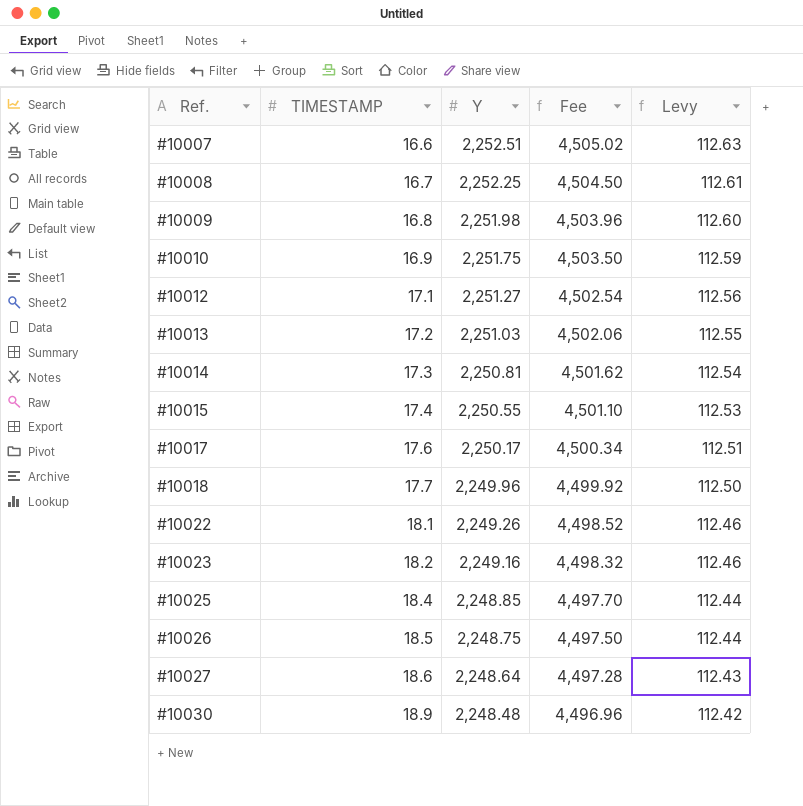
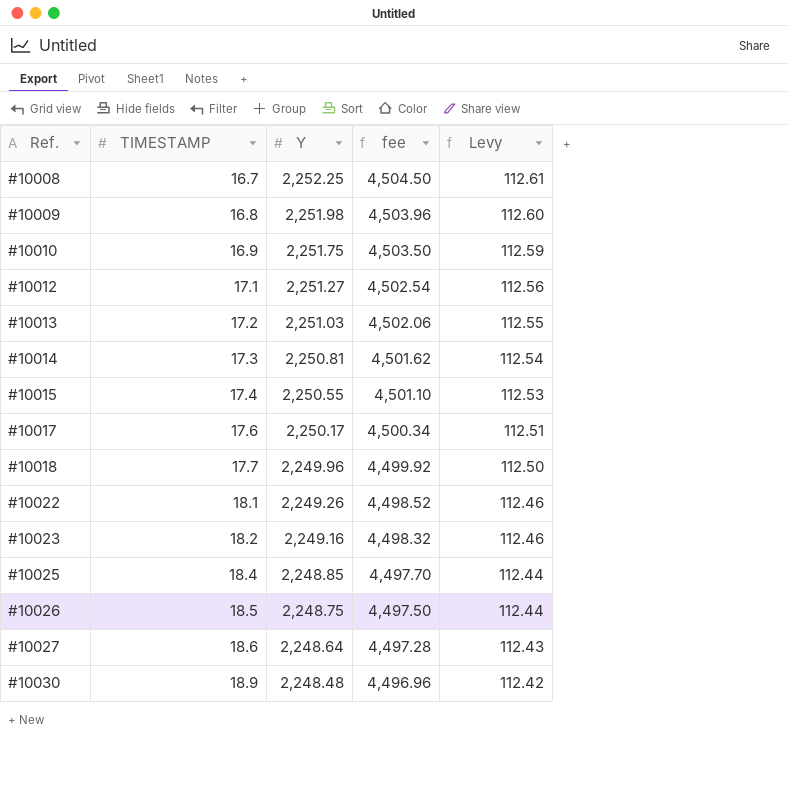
column name: Fee -> fee
row #10007: 16.6 | 2,252.51 | 4,505.02 | 112.63 -> none

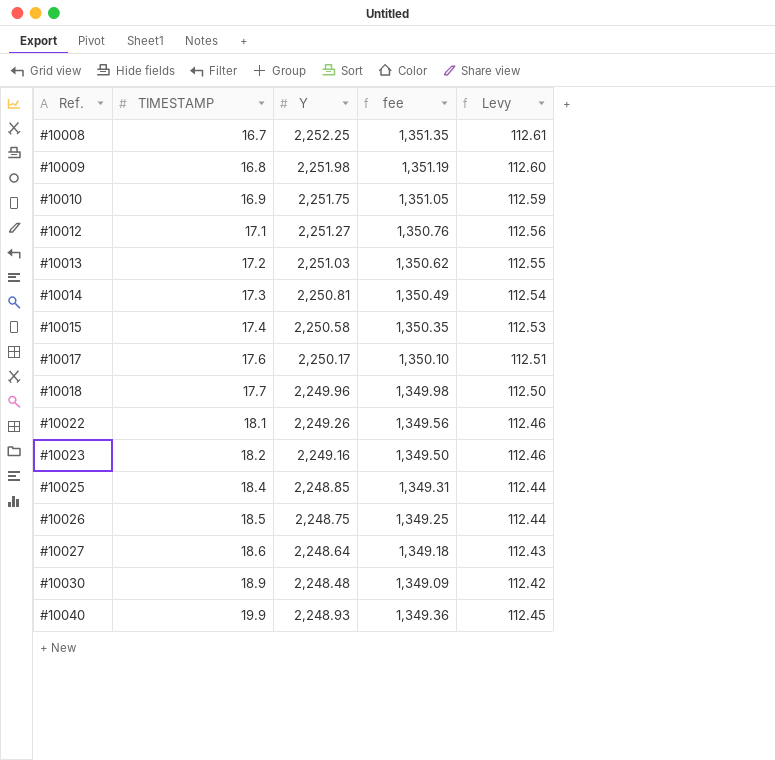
column fee | formula: [Y] * 2 -> [Y] * 0.6
#10015 | Y: 2,250.55 -> 2,250.58
row #10040: none -> 19.9 | 2,248.93 | 1,349.36 | 112.45

